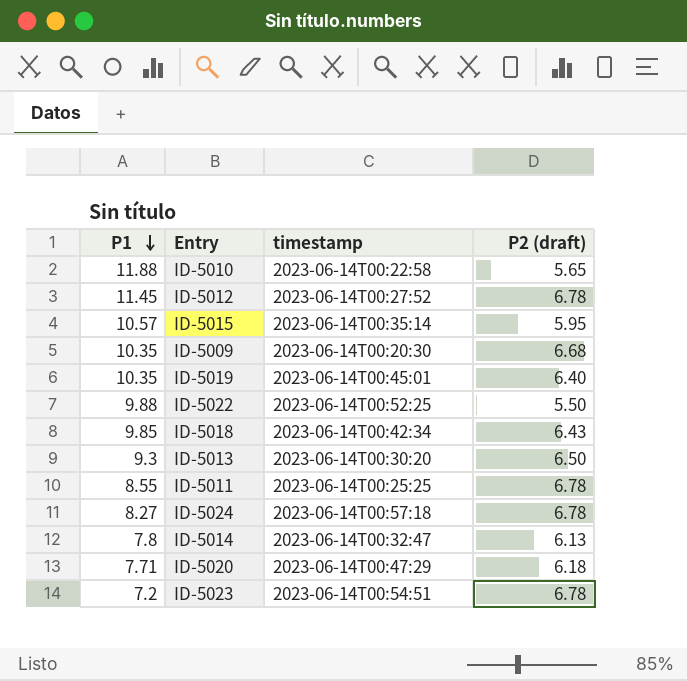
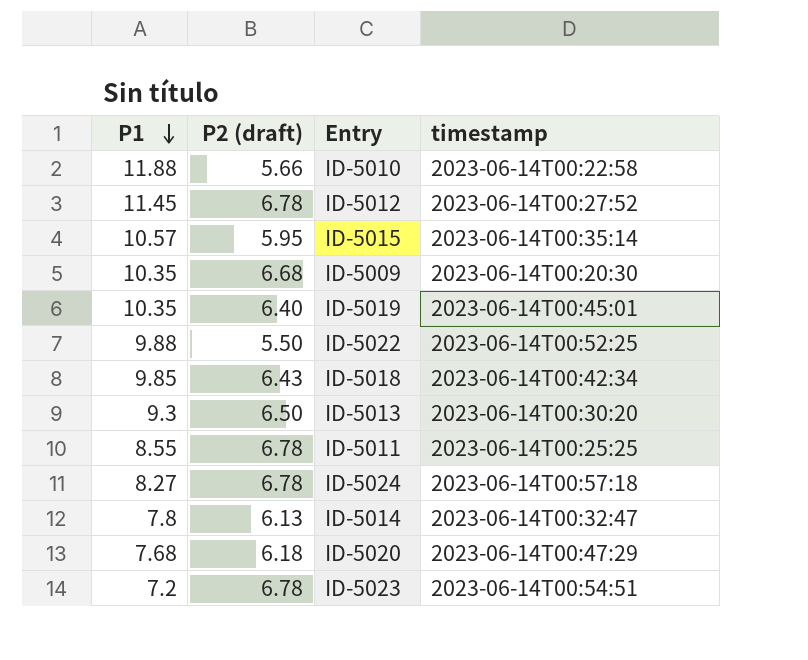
column P2 (draft) | position: 4 -> 2
ID-5010 | P2 (draft): 5.65 -> 5.66
ID-5020 | P1: 7.71 -> 7.68

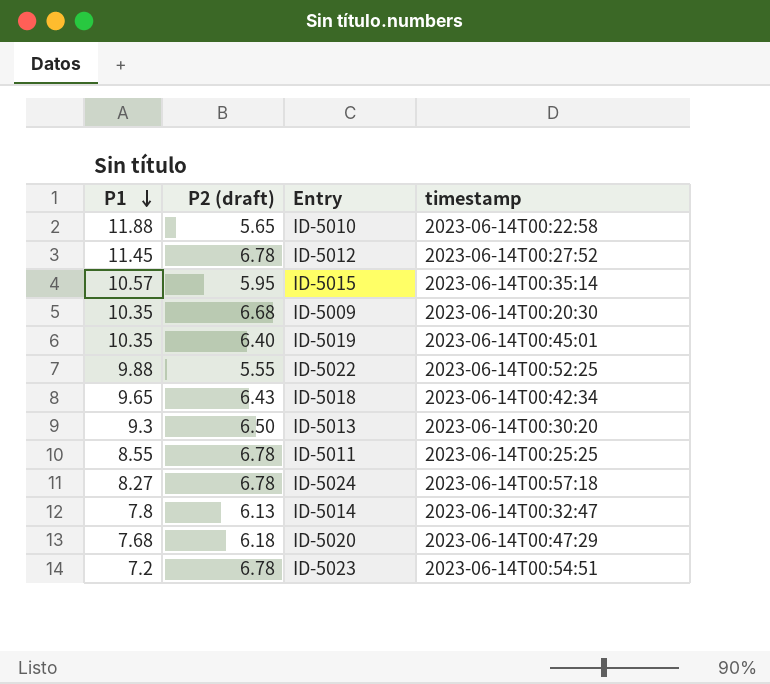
ID-5010 | P2 (draft): 5.66 -> 5.65
ID-5022 | P2 (draft): 5.50 -> 5.55
ID-5018 | P1: 9.85 -> 9.65

